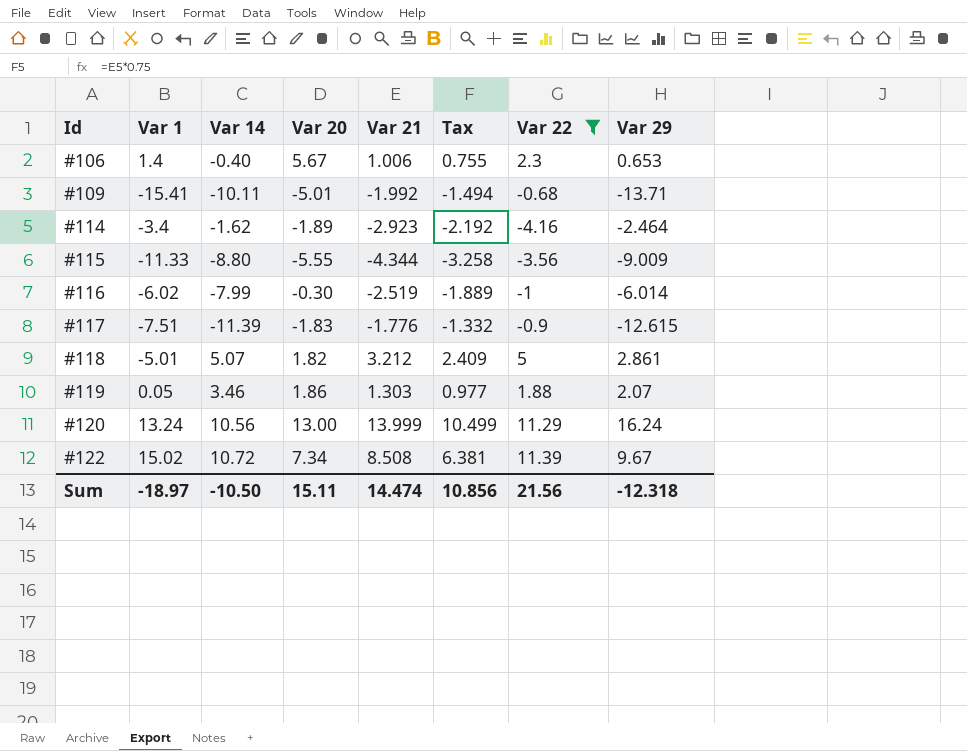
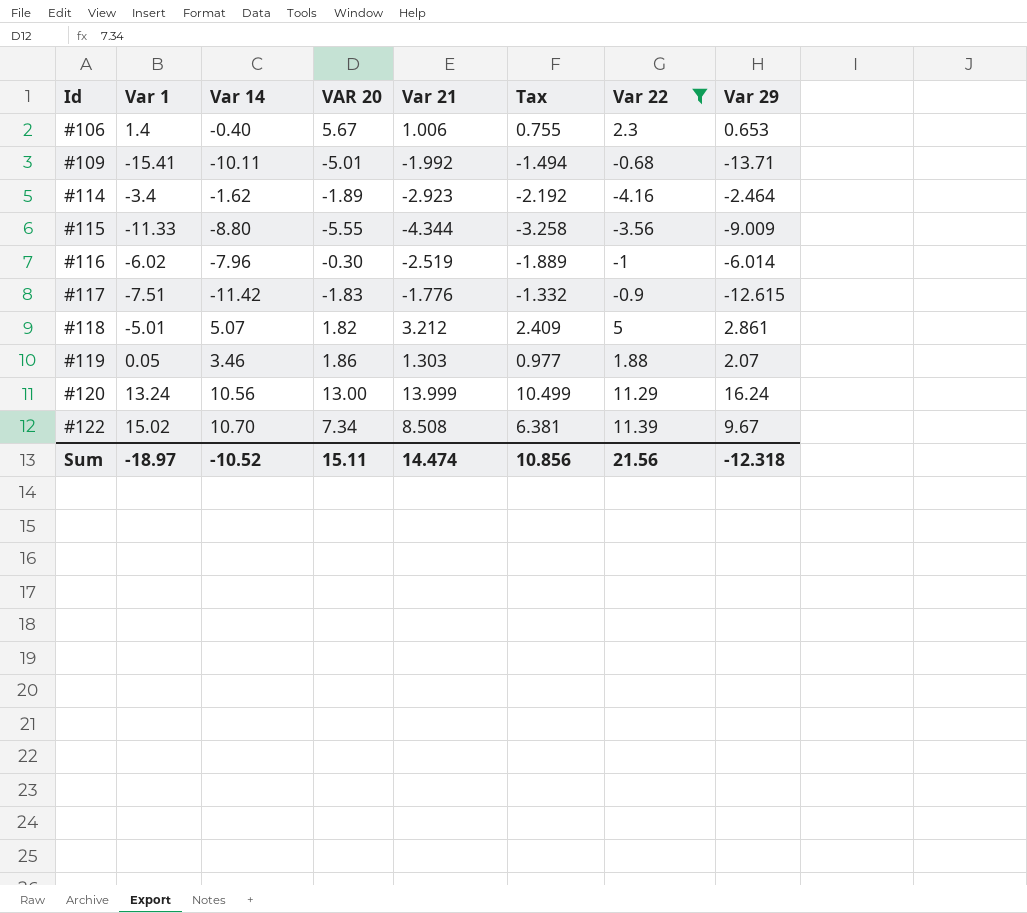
column name: Var 20 -> VAR 20
#116 | Var 14: -7.99 -> -7.96
#117 | Var 14: -11.39 -> -11.42
#122 | Var 14: 10.72 -> 10.70
Sum | Var 14: -10.50 -> -10.52

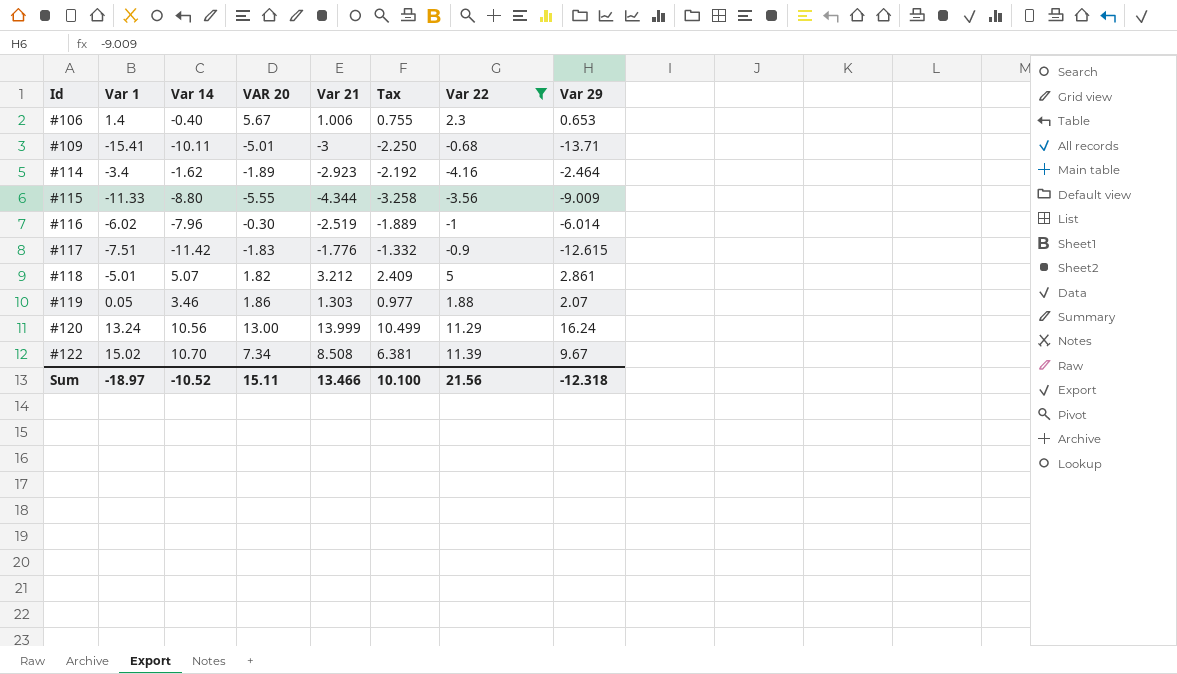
#109 | Var 21: -1.992 -> -3
#109 | Tax: -1.494 -> -2.250
Sum | Var 21: 14.474 -> 13.466
Sum | Tax: 10.856 -> 10.100

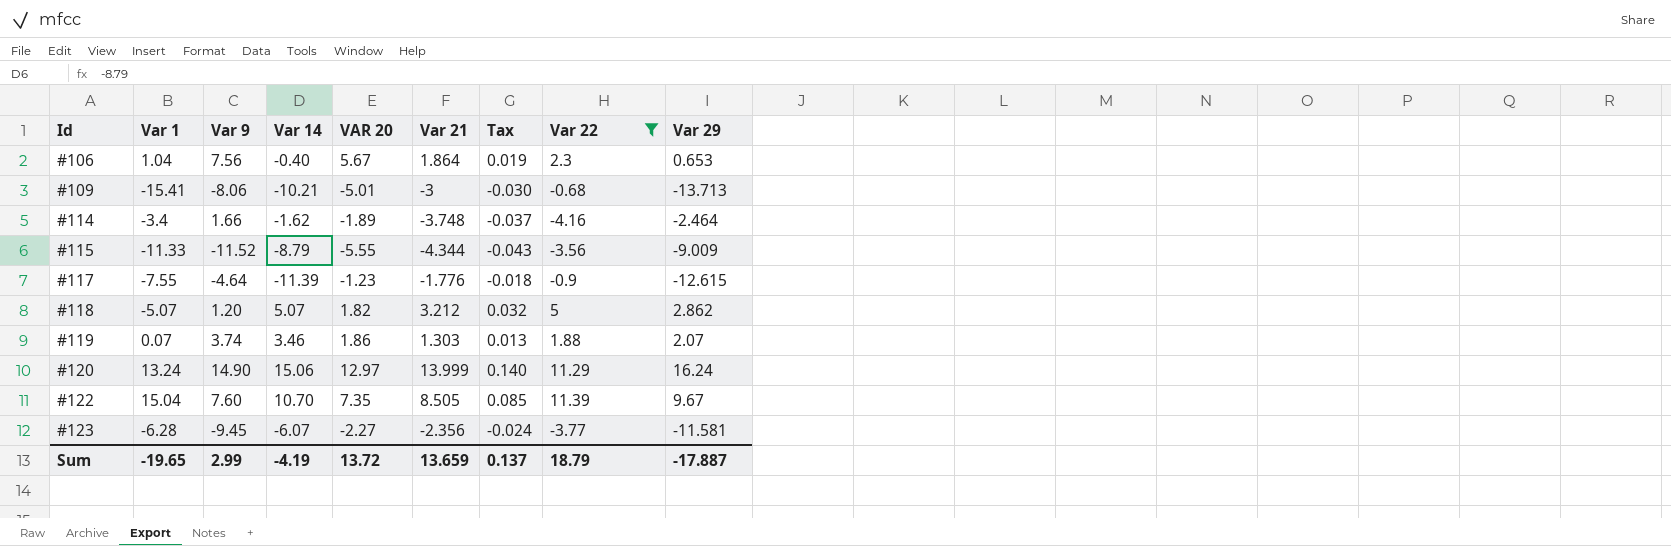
column Var 9 | position: none -> 3
column Tax | formula: [Var 21] * 0.75 -> [Var 21] * 0.01
row #116: -6.02 | -7.96 | -0.30 | -2.519 | -1.889 | -1 | -6.014 -> none
#106 | Var 1: 1.4 -> 1.04
#106 | Var 21: 1.006 -> 1.864
#109 | Var 14: -10.11 -> -10.21
#109 | Var 29: -13.71 -> -13.713
#114 | Var 21: -2.923 -> -3.748
#115 | Var 14: -8.80 -> -8.79
#117 | Var 1: -7.51 -> -7.55
#117 | Var 14: -11.42 -> -11.39
#117 | VAR 20: -1.83 -> -1.23
#118 | Var 1: -5.01 -> -5.07
#118 | Var 29: 2.861 -> 2.862
#119 | Var 1: 0.05 -> 0.07
#120 | Var 14: 10.56 -> 15.06
#120 | VAR 20: 13.00 -> 12.97
#122 | Var 1: 15.02 -> 15.04
#122 | VAR 20: 7.34 -> 7.35
#122 | Var 21: 8.508 -> 8.505
row #123: none -> -6.28 | -9.45 | -6.07 | -2.27 | -2.356 | -0.024 | -3.77 | -11.581
Sum | Var 1: -18.97 -> -19.65
Sum | Var 14: -10.52 -> -4.19
Sum | VAR 20: 15.11 -> 13.72
Sum | Var 21: 13.466 -> 13.659
Sum | Tax: 10.100 -> 0.137
Sum | Var 22: 21.56 -> 18.79
Sum | Var 29: -12.318 -> -17.887

